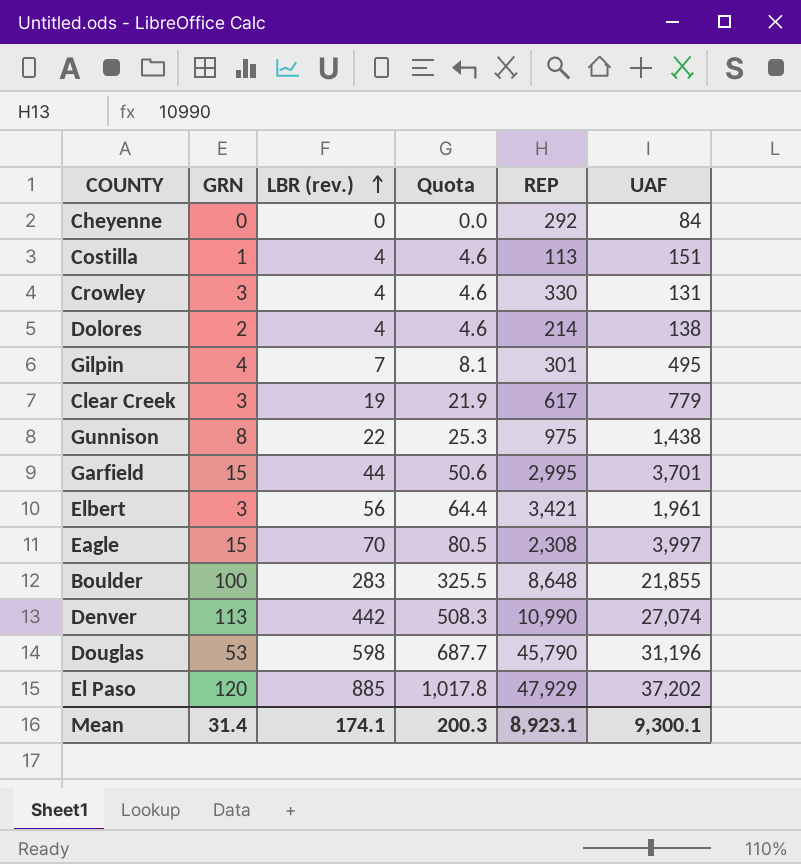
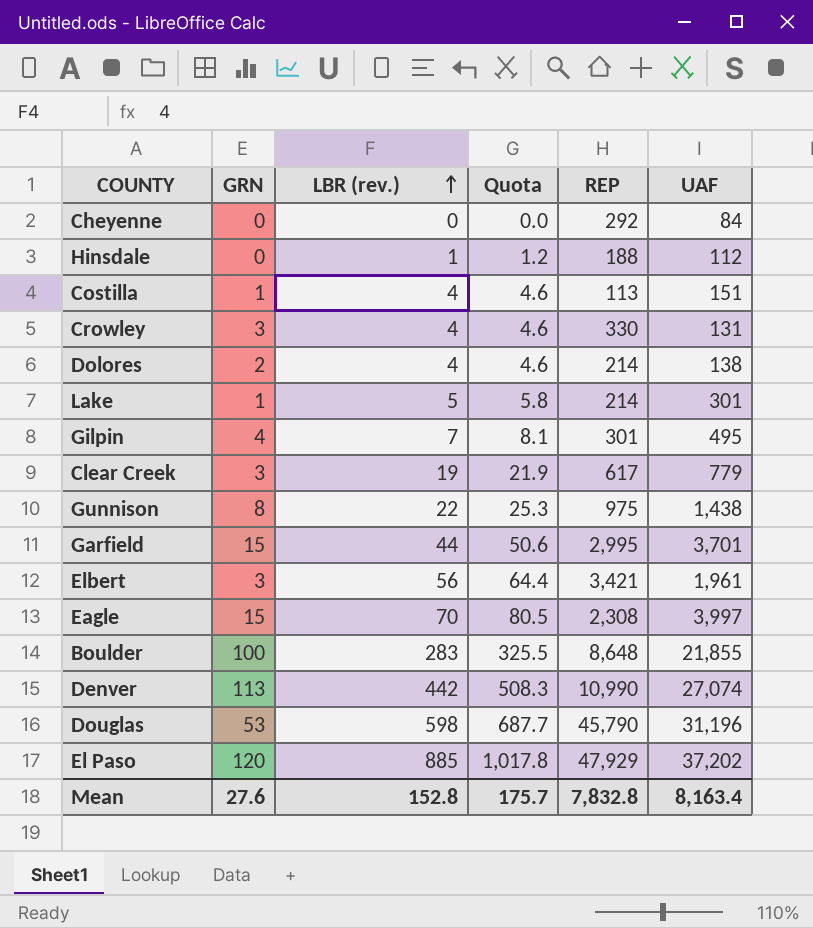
row Hinsdale: none -> 0 | 1 | 1.2 | 188 | 112
row Lake: none -> 1 | 5 | 5.8 | 214 | 301
Mean | GRN: 31.4 -> 27.6
Mean | LBR (rev.): 174.1 -> 152.8
Mean | Quota: 200.3 -> 175.7
Mean | REP: 8,923.1 -> 7,832.8
Mean | UAF: 9,300.1 -> 8,163.4

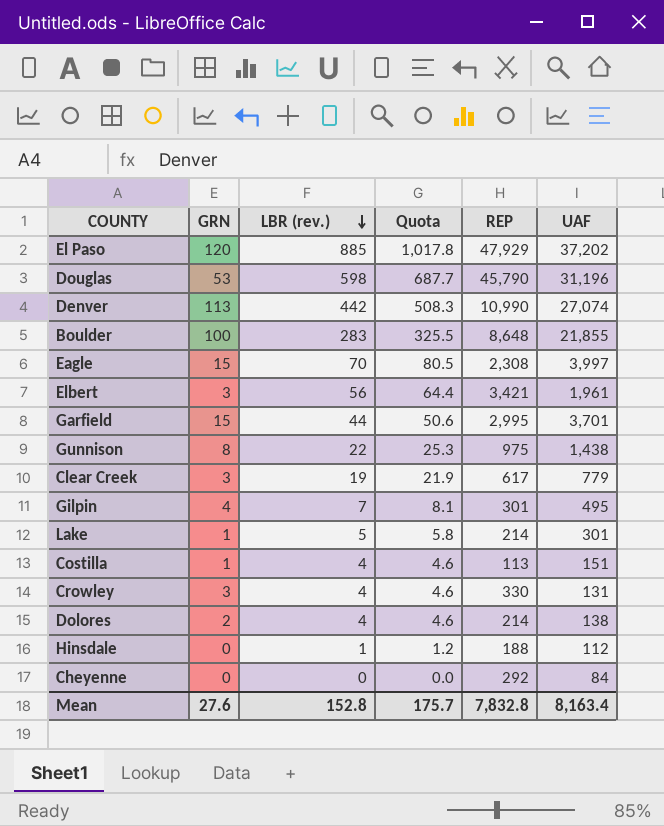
row order: LBR (rev.) ascending -> LBR (rev.) descending

